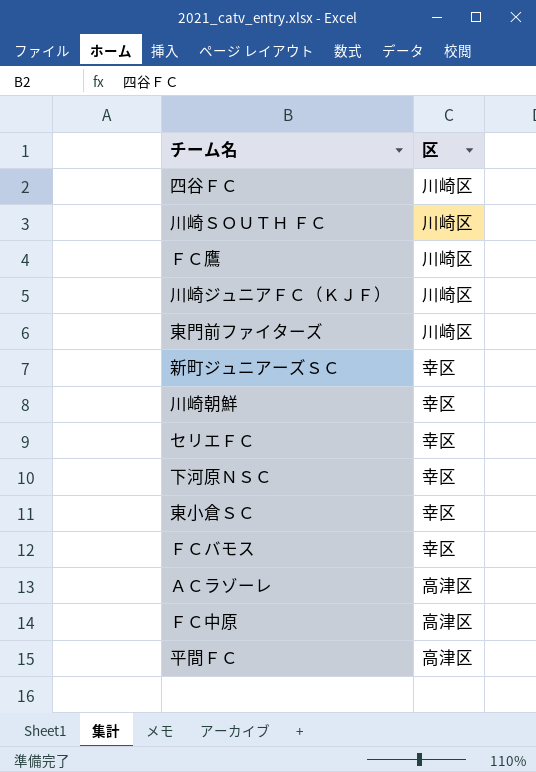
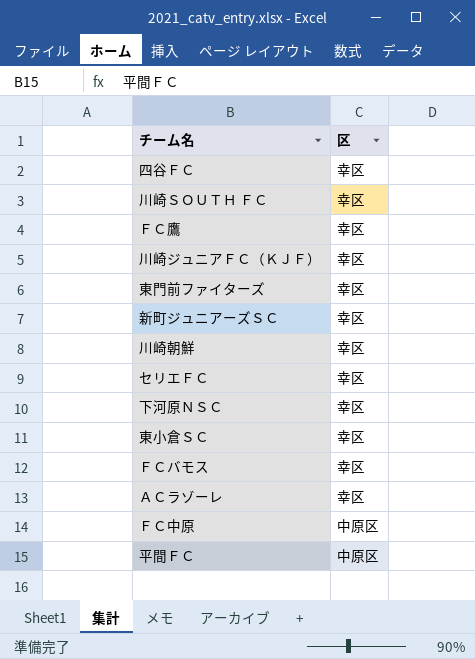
四谷ＦＣ | 区: 川崎区 -> 幸区
川崎ＳＯＵＴＨ ＦＣ | 区: 川崎区 -> 幸区
ＦＣ鷹 | 区: 川崎区 -> 幸区
川崎ジュニアＦＣ（ＫＪＦ） | 区: 川崎区 -> 幸区
東門前ファイターズ | 区: 川崎区 -> 幸区
ＡＣラゾーレ | 区: 高津区 -> 幸区
ＦＣ中原 | 区: 高津区 -> 中原区
平間ＦＣ | 区: 高津区 -> 中原区

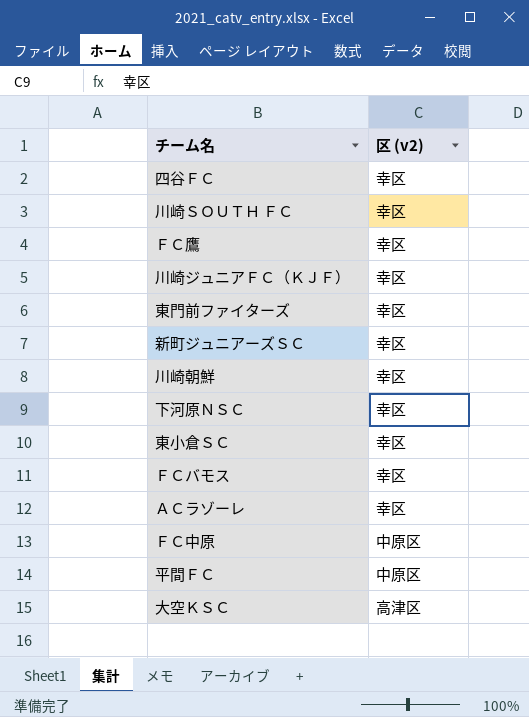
column name: 区 -> 区 (v2)
row セリエＦＣ: 幸区 -> none
row 大空ＫＳＣ: none -> 高津区

